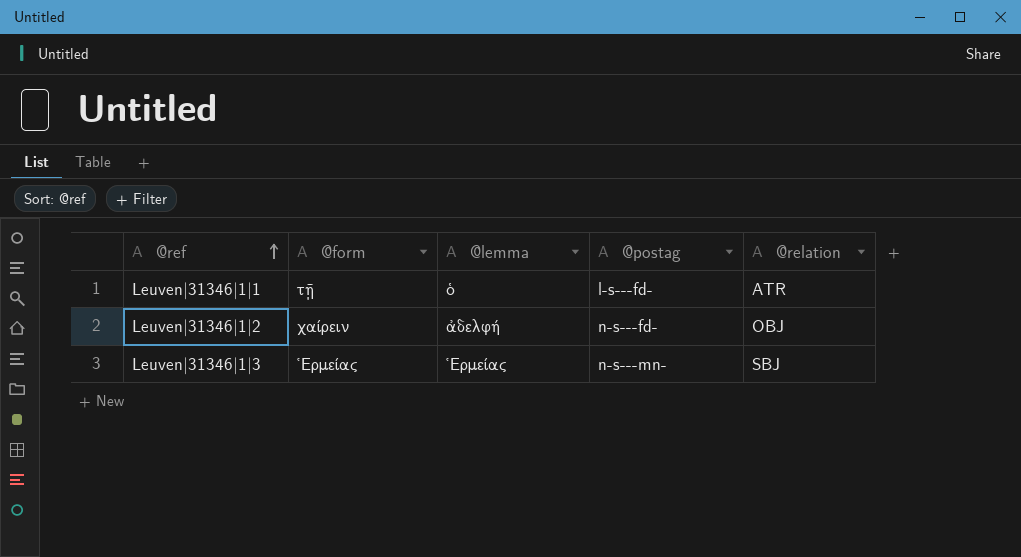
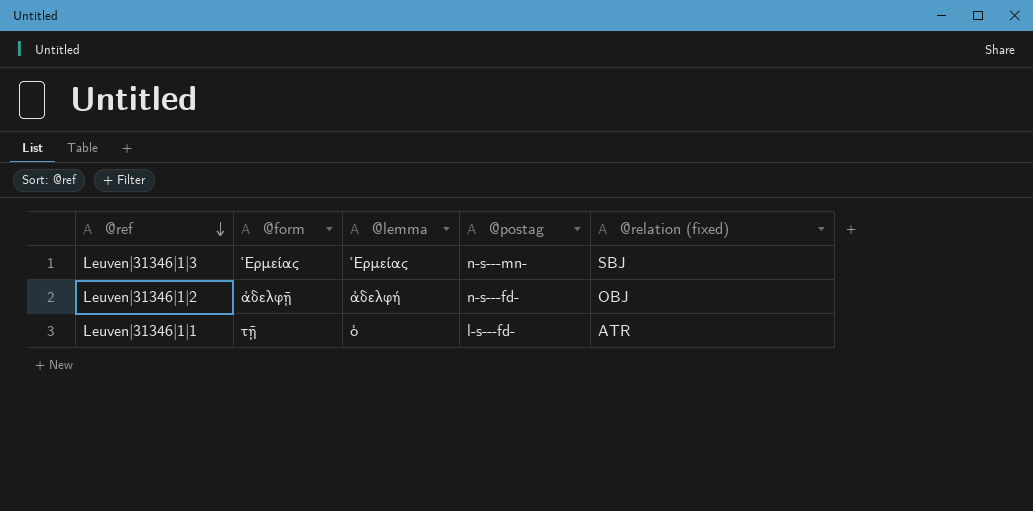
row order: @ref ascending -> @ref descending
column name: @relation -> @relation (fixed)
Leuven|31346|1|2 | @form: χαίρειν -> ἀδελφῇ

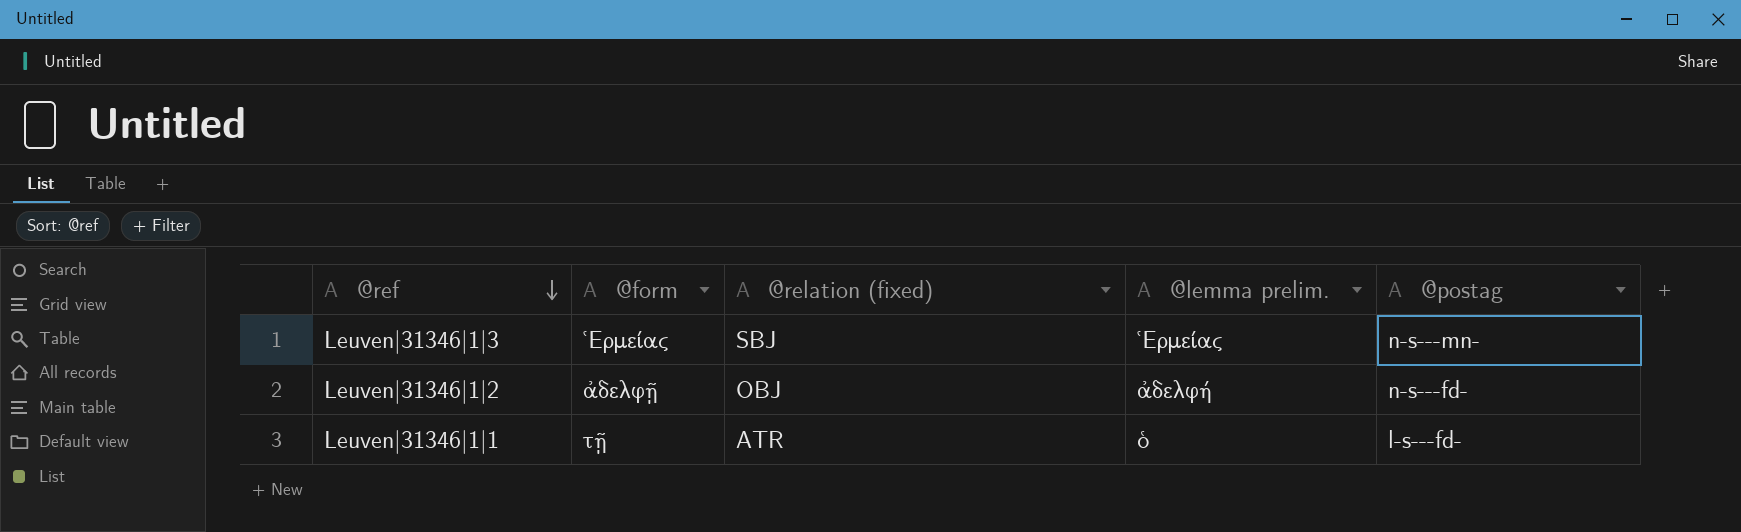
column @relation (fixed) | position: 5 -> 3
column name: @lemma -> @lemma prelim.

